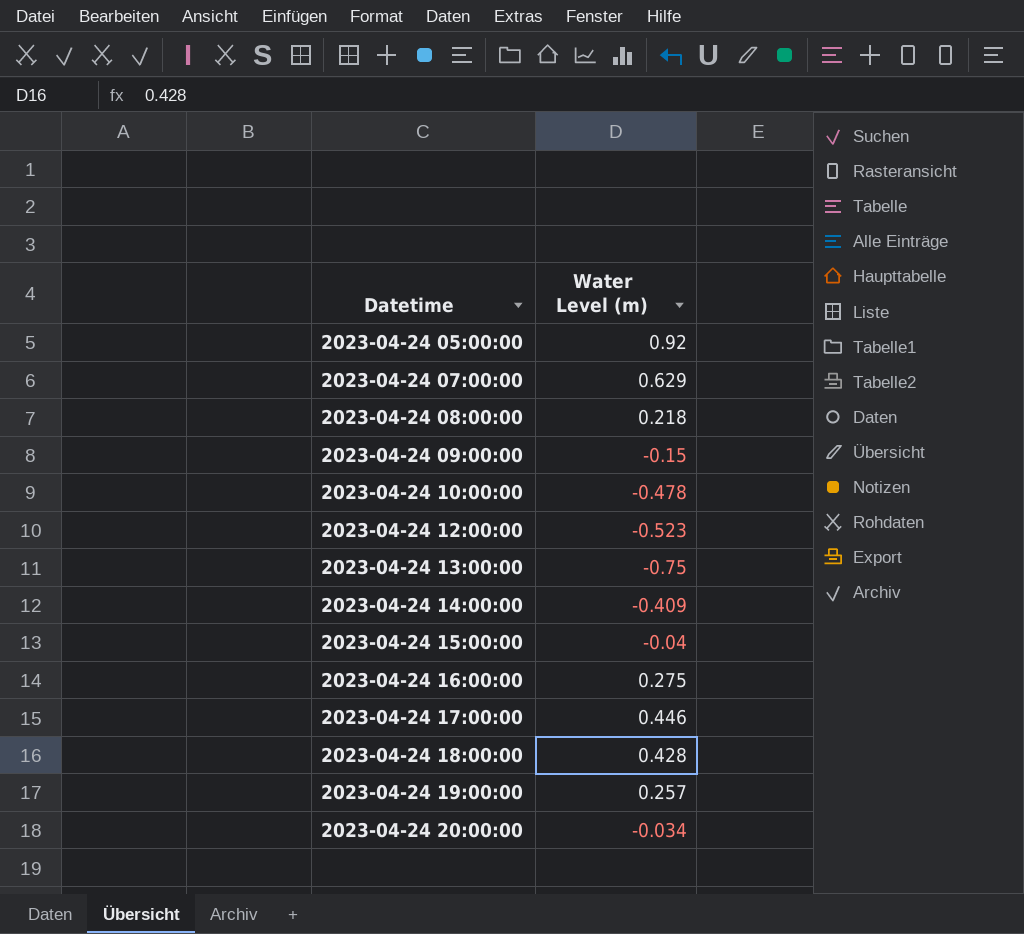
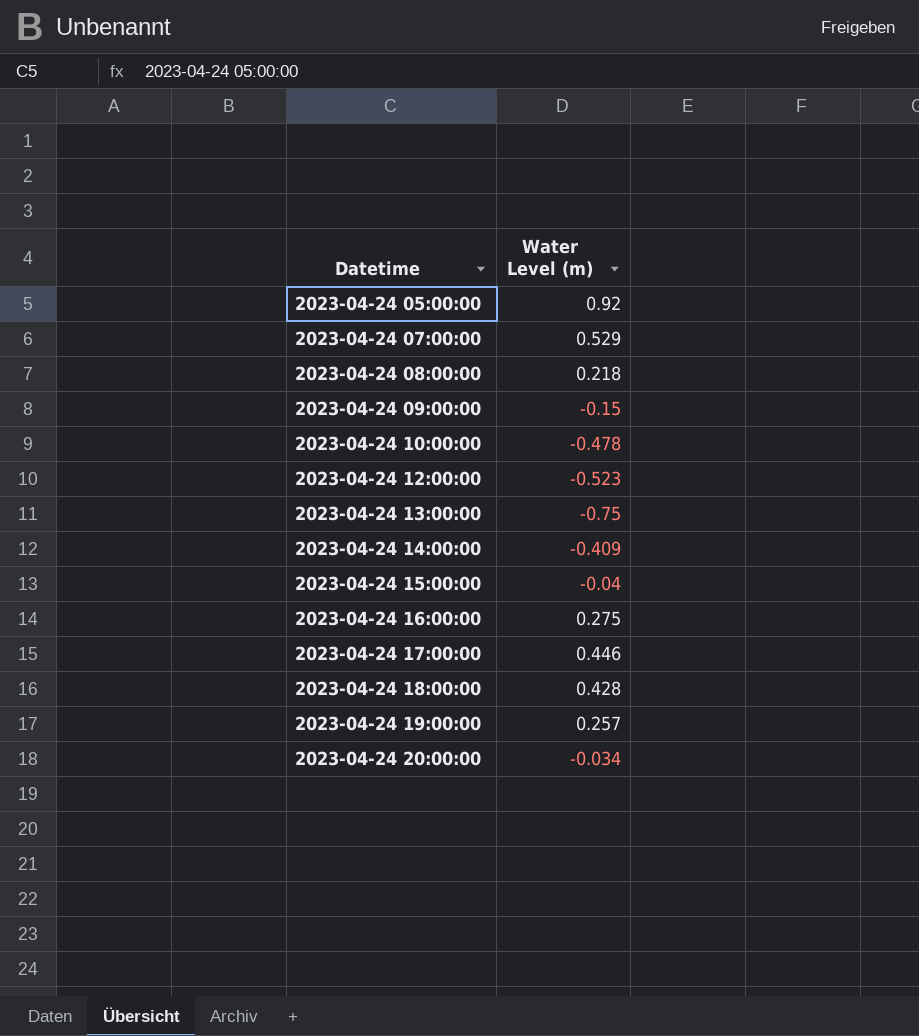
2023-04-24 07:00:00 | Water Level (m): 0.629 -> 0.529

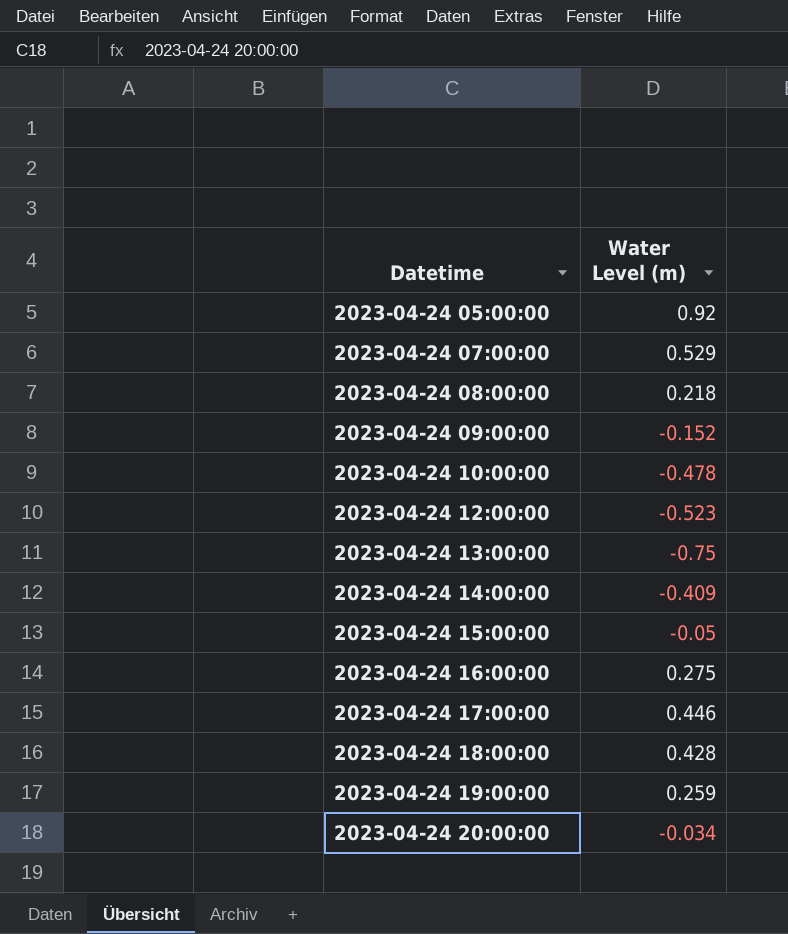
2023-04-24 09:00:00 | Water Level (m): -0.15 -> -0.152
2023-04-24 15:00:00 | Water Level (m): -0.04 -> -0.05
2023-04-24 19:00:00 | Water Level (m): 0.257 -> 0.259

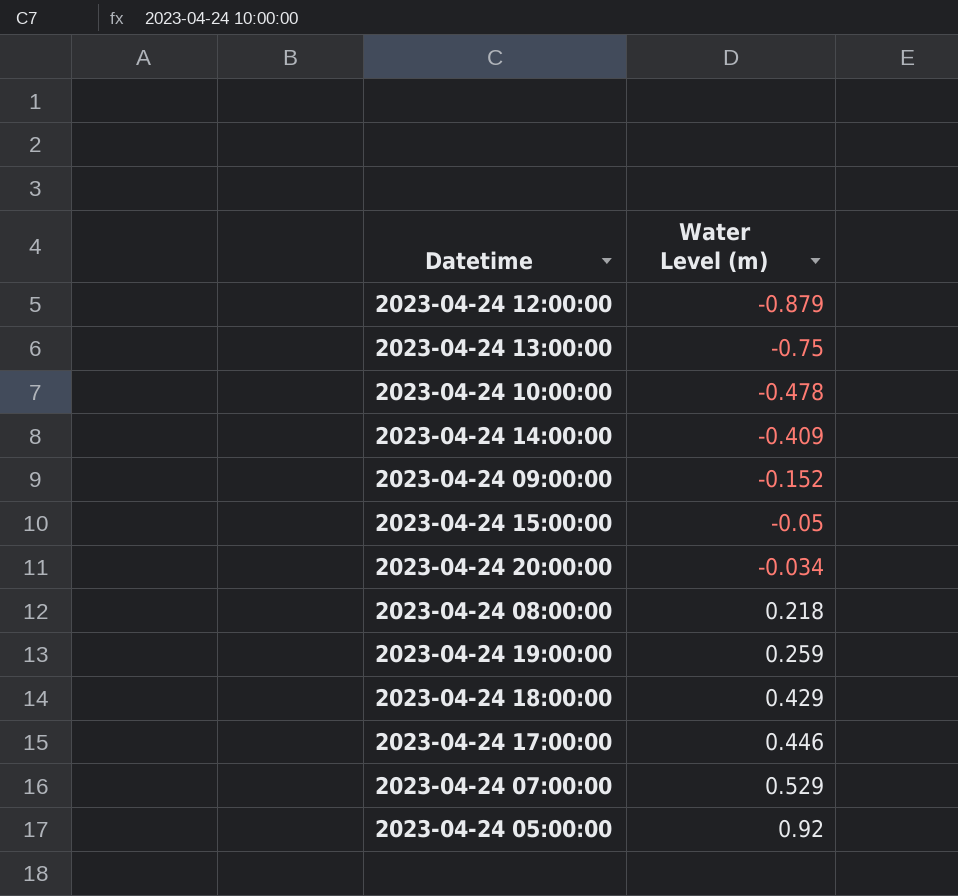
row order: Datetime ascending -> Water Level (m) ascending
row 2023-04-24 16:00:00: 0.275 -> none
2023-04-24 12:00:00 | Water Level (m): -0.523 -> -0.879
2023-04-24 18:00:00 | Water Level (m): 0.428 -> 0.429

